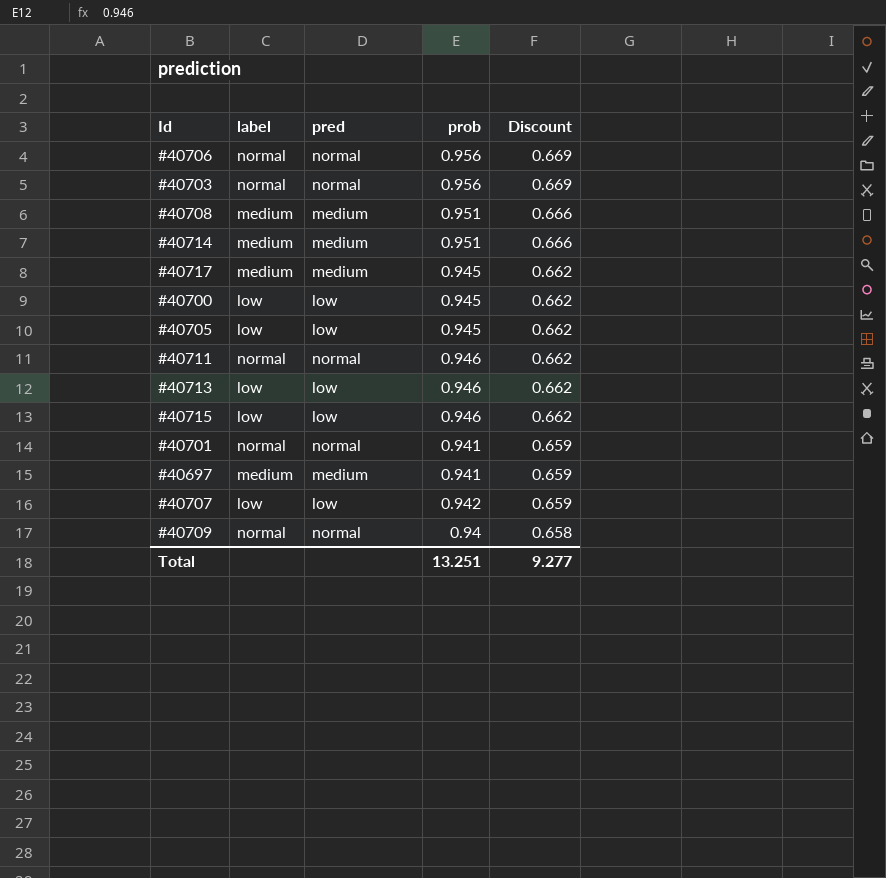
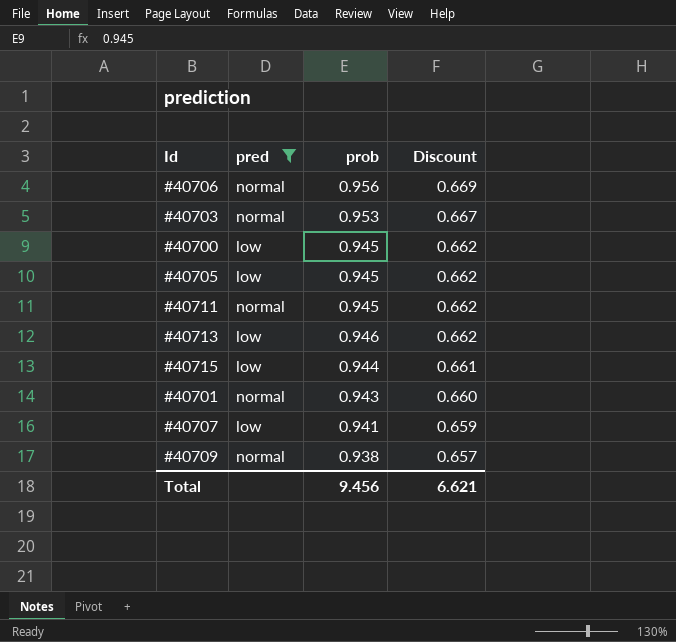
filter: none -> pred != medium
column label | position: 2 -> none
#40703 | prob: 0.956 -> 0.953
#40703 | Discount: 0.669 -> 0.667
#40711 | prob: 0.946 -> 0.945
#40715 | prob: 0.946 -> 0.944
#40715 | Discount: 0.662 -> 0.661
#40701 | prob: 0.941 -> 0.943
#40701 | Discount: 0.659 -> 0.660
#40707 | prob: 0.942 -> 0.941
#40709 | prob: 0.94 -> 0.938
#40709 | Discount: 0.658 -> 0.657
Total | prob: 13.251 -> 9.456
Total | Discount: 9.277 -> 6.621

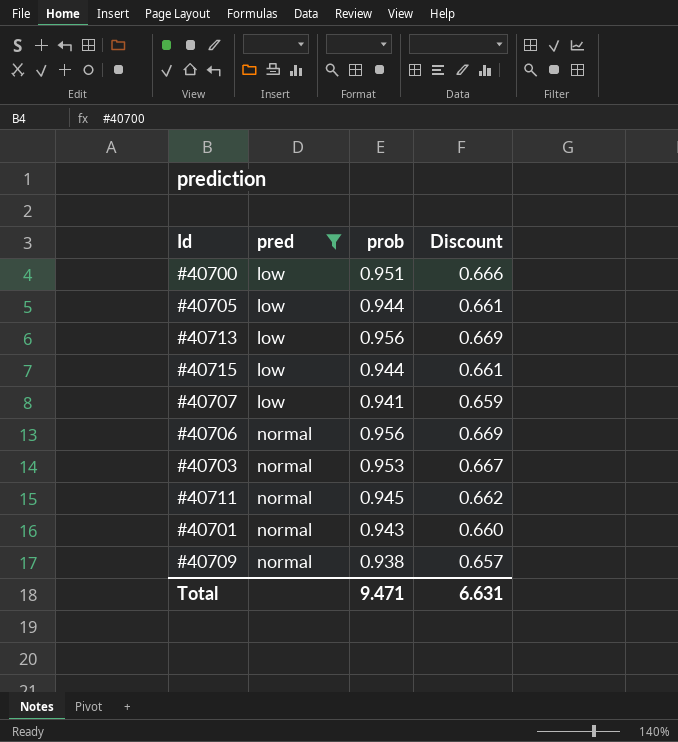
row order: Discount descending -> pred ascending
#40700 | prob: 0.945 -> 0.951
#40700 | Discount: 0.662 -> 0.666
#40705 | prob: 0.945 -> 0.944
#40705 | Discount: 0.662 -> 0.661
#40713 | prob: 0.946 -> 0.956
#40713 | Discount: 0.662 -> 0.669
Total | prob: 9.456 -> 9.471
Total | Discount: 6.621 -> 6.631

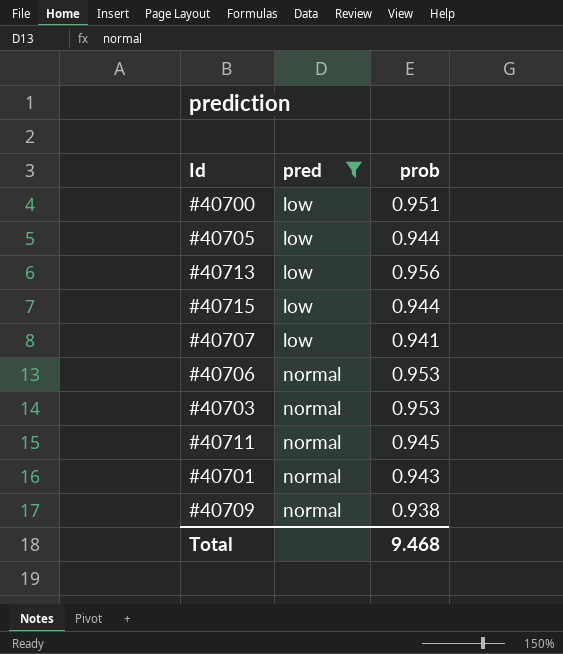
column Discount | formula: [prob] * 0.7 -> none
#40706 | prob: 0.956 -> 0.953
Total | prob: 9.471 -> 9.468

